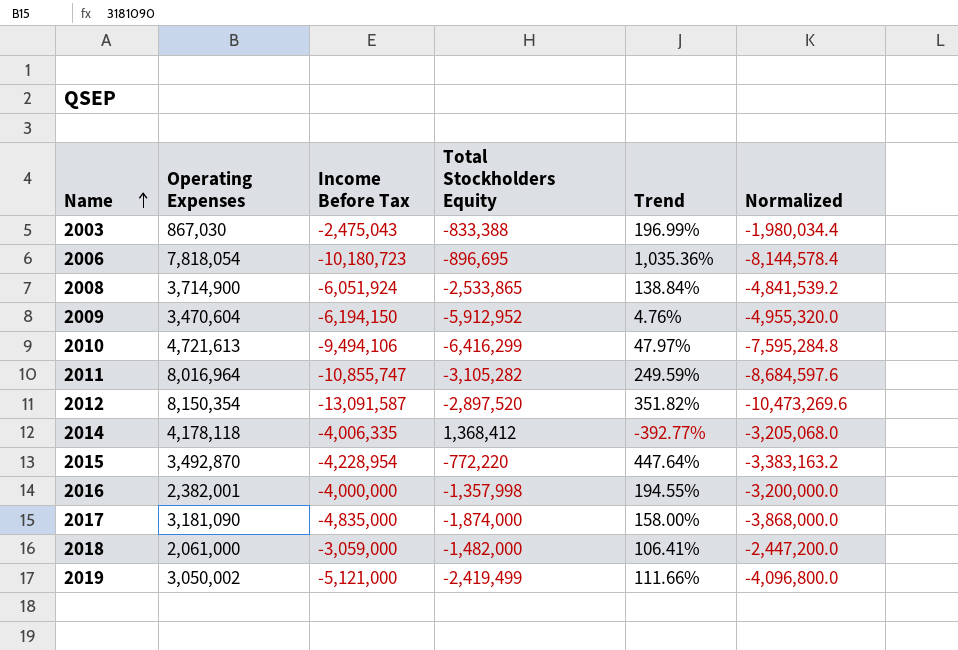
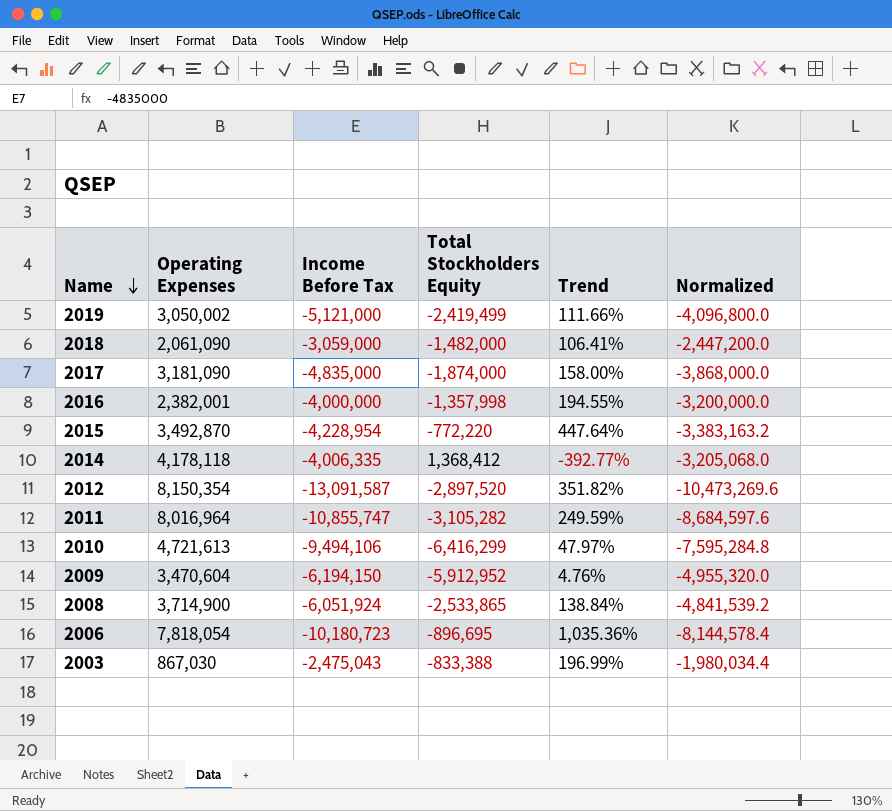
row order: Name ascending -> Name descending
2018 | Operating Expenses: 2,061,000 -> 2,061,090

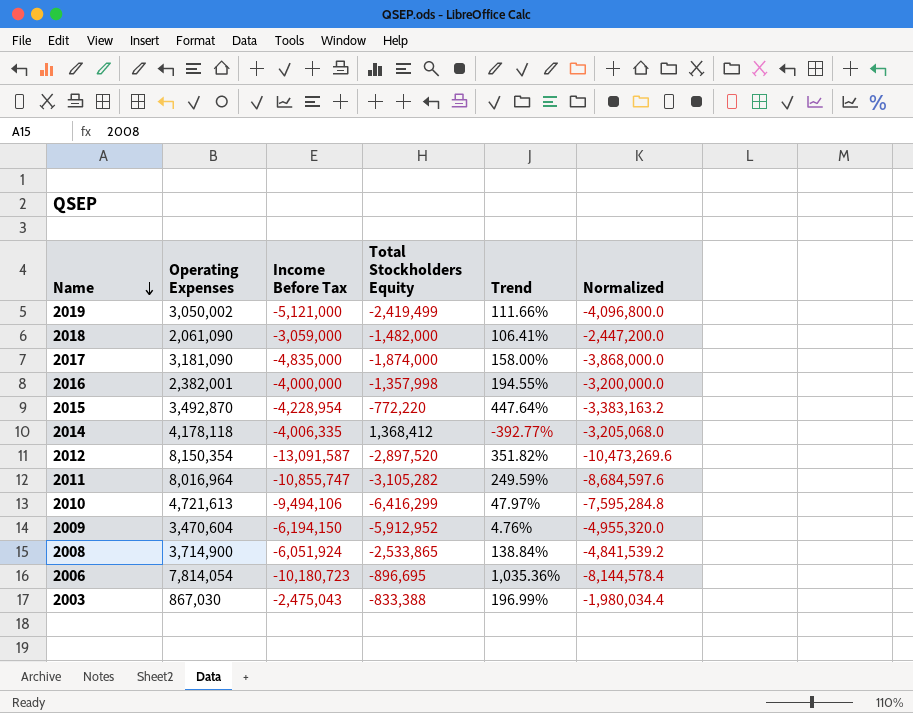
2006 | Operating Expenses: 7,818,054 -> 7,814,054

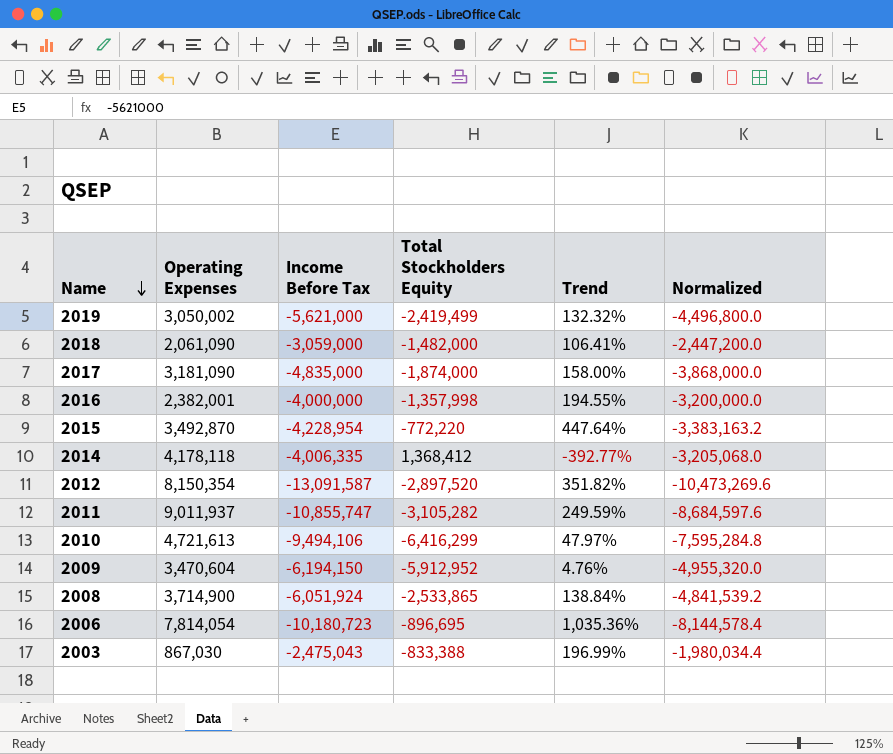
2019 | Income Before Tax: -5,121,000 -> -5,621,000
2019 | Trend: 111.66% -> 132.32%
2019 | Normalized: -4,096,800.0 -> -4,496,800.0
2011 | Operating Expenses: 8,016,964 -> 9,011,937

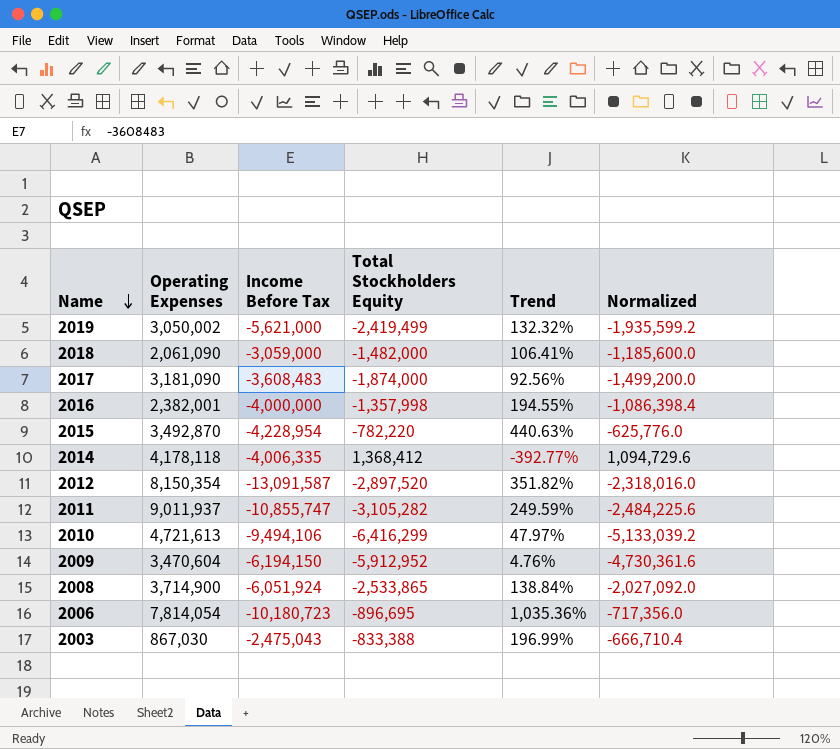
column Normalized | formula: [Income Before Tax] * 0.8 -> [Total Stockholders Equity] * 0.8
2017 | Income Before Tax: -4,835,000 -> -3,608,483
2017 | Trend: 158.00% -> 92.56%
2015 | Total Stockholders Equity: -772,220 -> -782,220
2015 | Trend: 447.64% -> 440.63%

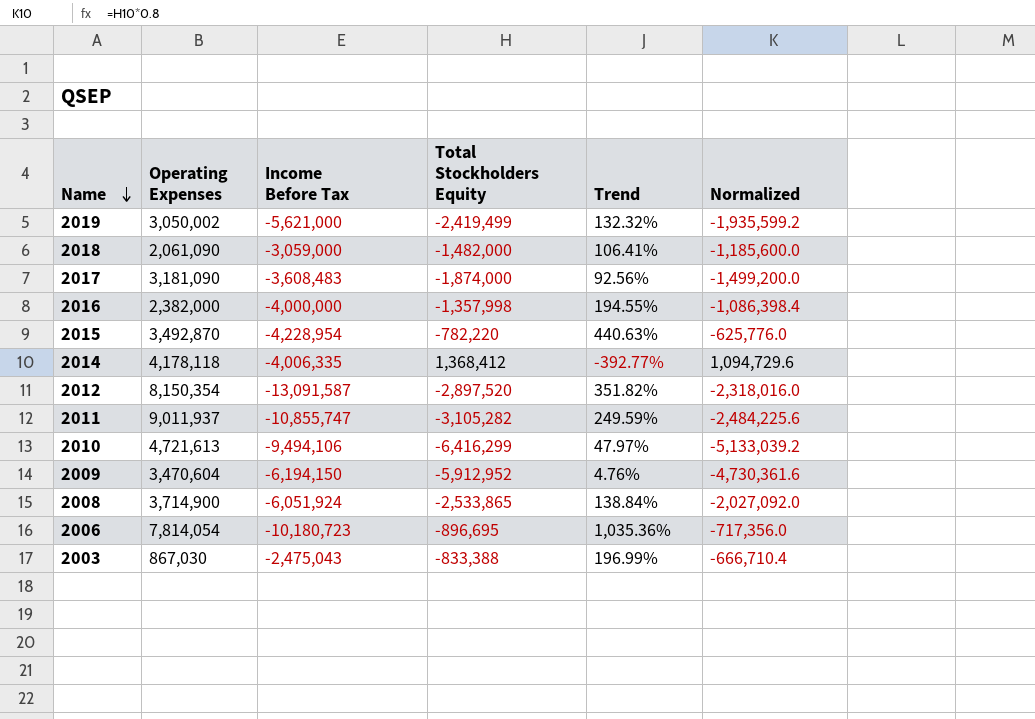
2016 | Operating Expenses: 2,382,001 -> 2,382,000

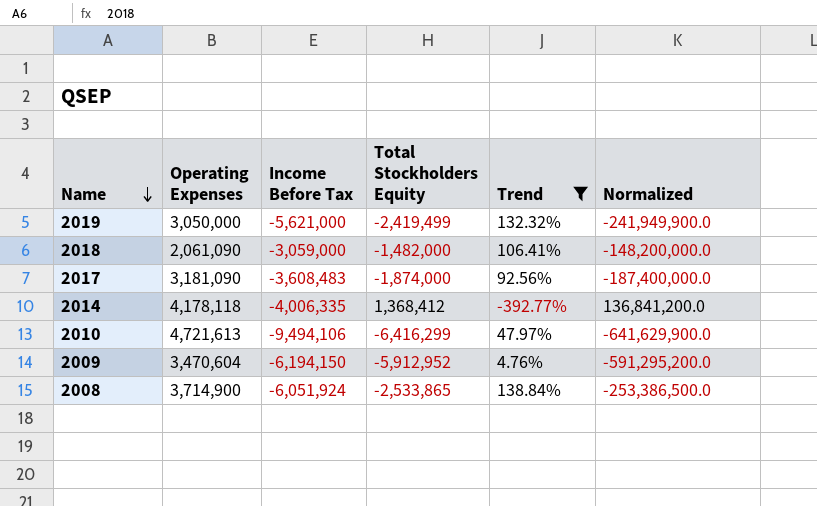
filter: none -> Trend <= 138.84%
column Normalized | formula: [Total Stockholders Equity] * 0.8 -> [Total Stockholders Equity] * 100
2019 | Operating Expenses: 3,050,002 -> 3,050,000

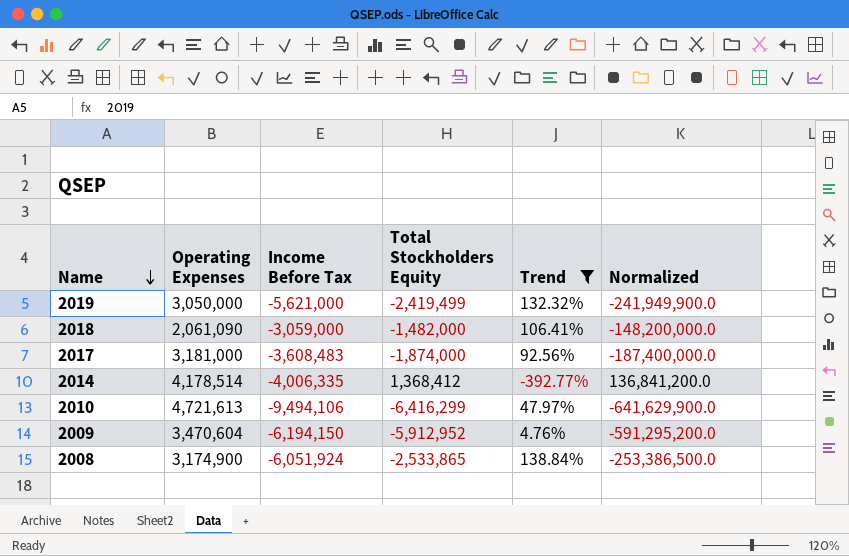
2017 | Operating Expenses: 3,181,090 -> 3,181,000
2014 | Operating Expenses: 4,178,118 -> 4,178,514
2008 | Operating Expenses: 3,714,900 -> 3,174,900

